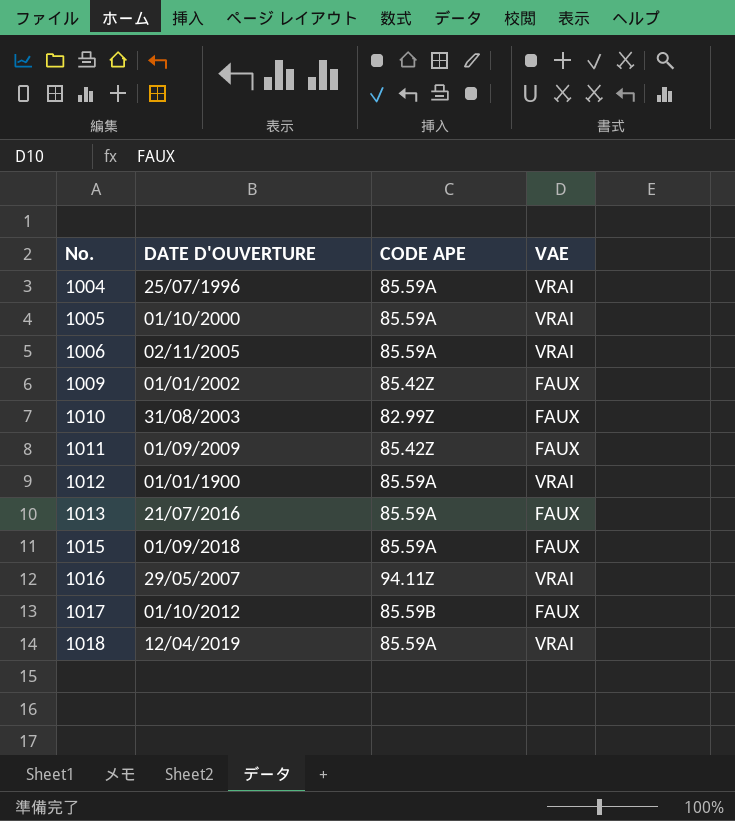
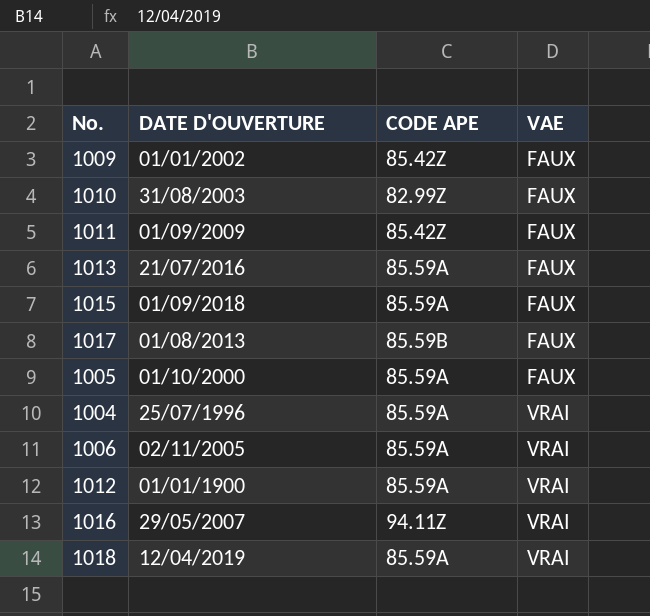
row order: No. ascending -> VAE ascending
1017 | DATE D'OUVERTURE: 01/10/2012 -> 01/08/2013
1005 | VAE: VRAI -> FAUX

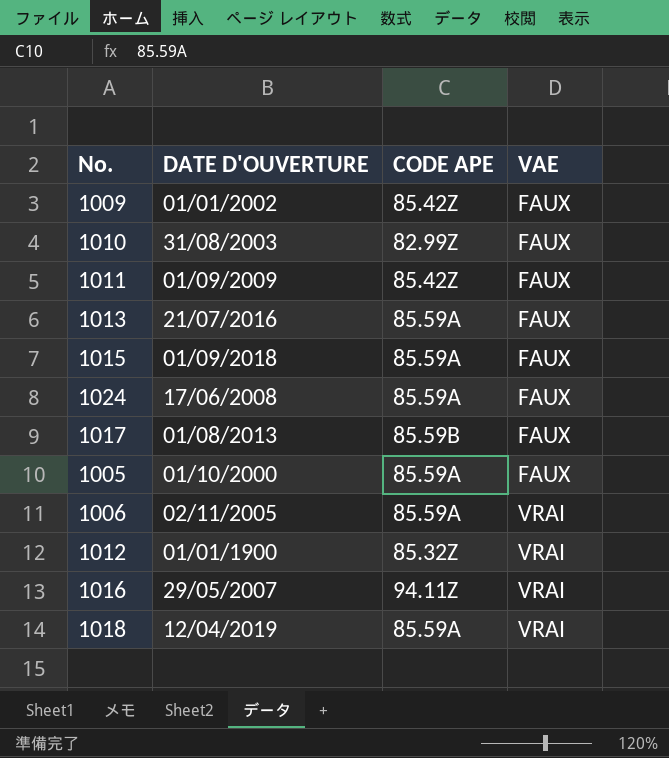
row 1004: 25/07/1996 | 85.59A | VRAI -> none
row 1024: none -> 17/06/2008 | 85.59A | FAUX
1012 | CODE APE: 85.59A -> 85.32Z

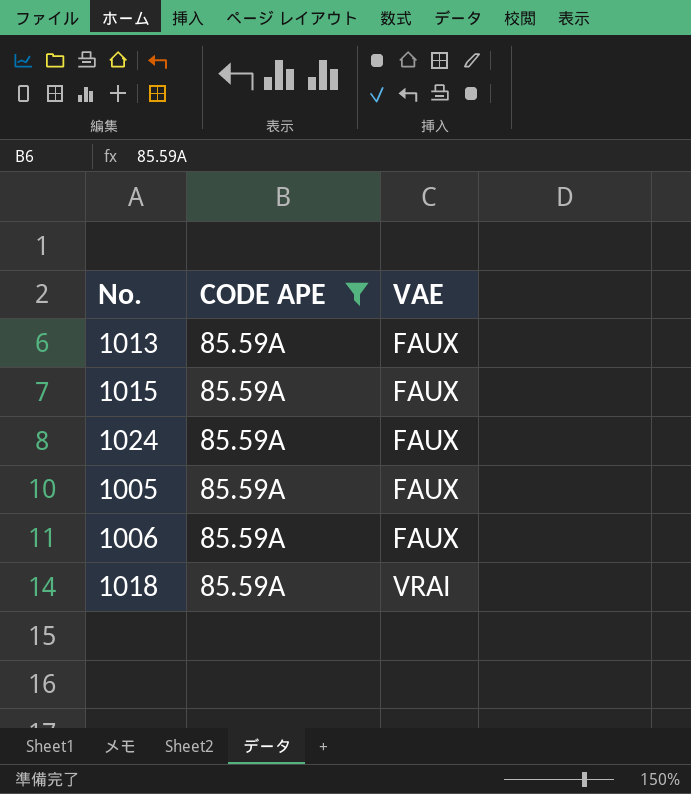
filter: none -> CODE APE = 85.59A
column DATE D'OUVERTURE | position: 2 -> none
1006 | VAE: VRAI -> FAUX

